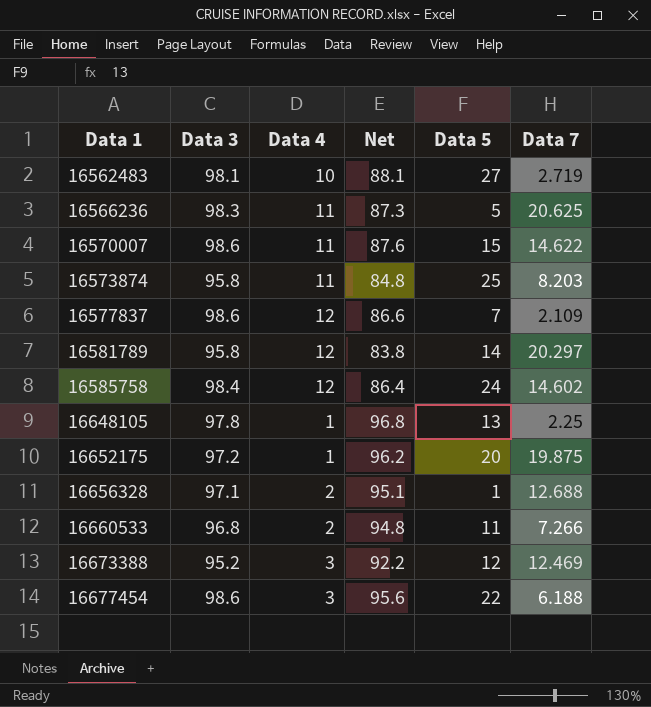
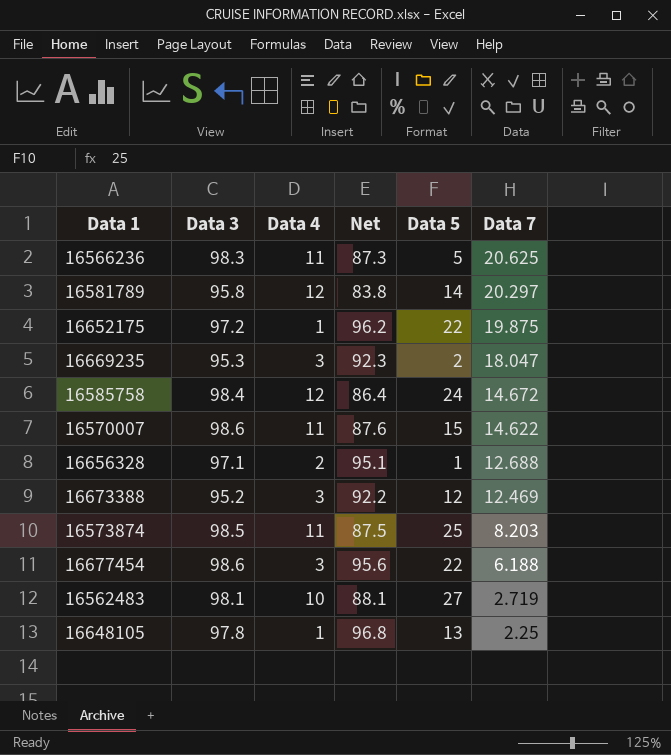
row order: Data 1 ascending -> Data 7 descending
row 16577837: 98.6 | 12 | 86.6 | 7 | 2.109 -> none
row 16660533: 96.8 | 2 | 94.8 | 11 | 7.266 -> none
16652175 | Data 5: 20 -> 22
row 16669235: none -> 95.3 | 3 | 92.3 | 2 | 18.047
16585758 | Data 7: 14.602 -> 14.672
16573874 | Data 3: 95.8 -> 98.5
16573874 | Net: 84.8 -> 87.5

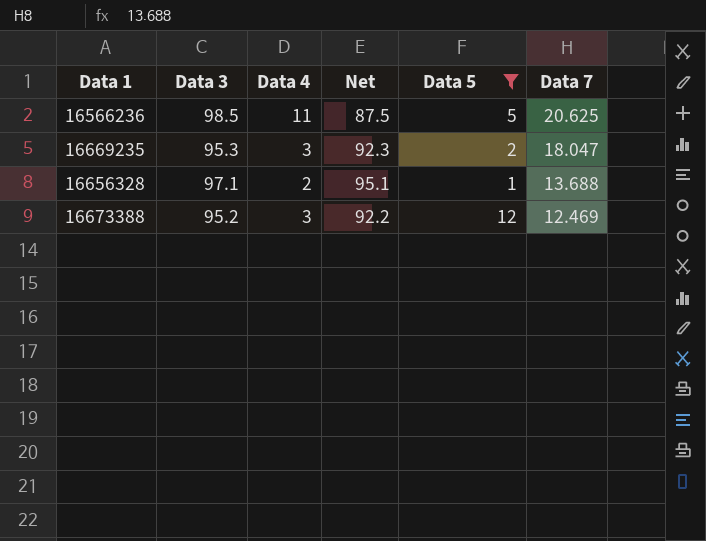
filter: none -> Data 5 <= 12
16566236 | Data 3: 98.3 -> 98.5
16566236 | Net: 87.3 -> 87.5
16656328 | Data 7: 12.688 -> 13.688

